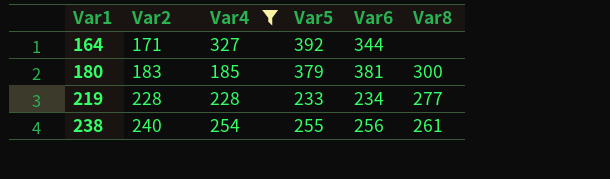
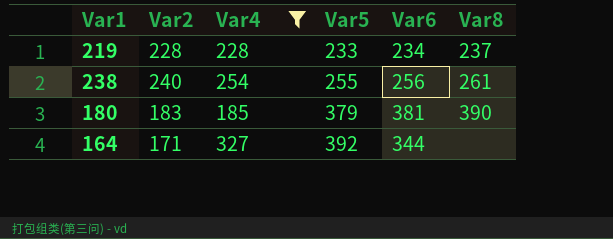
row order: Var1 ascending -> Var5 ascending
219 | Var8: 277 -> 237
180 | Var8: 300 -> 390

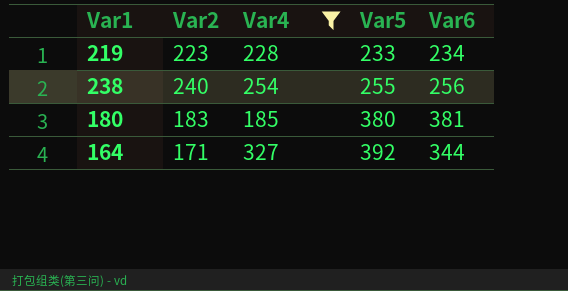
column Var8 | position: 6 -> none
219 | Var2: 228 -> 223
180 | Var5: 379 -> 380

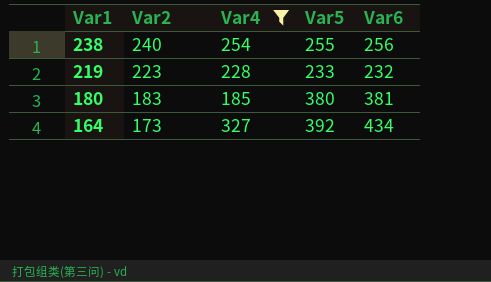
row order: Var5 ascending -> Var1 descending
219 | Var6: 234 -> 232
164 | Var2: 171 -> 173
164 | Var6: 344 -> 434

